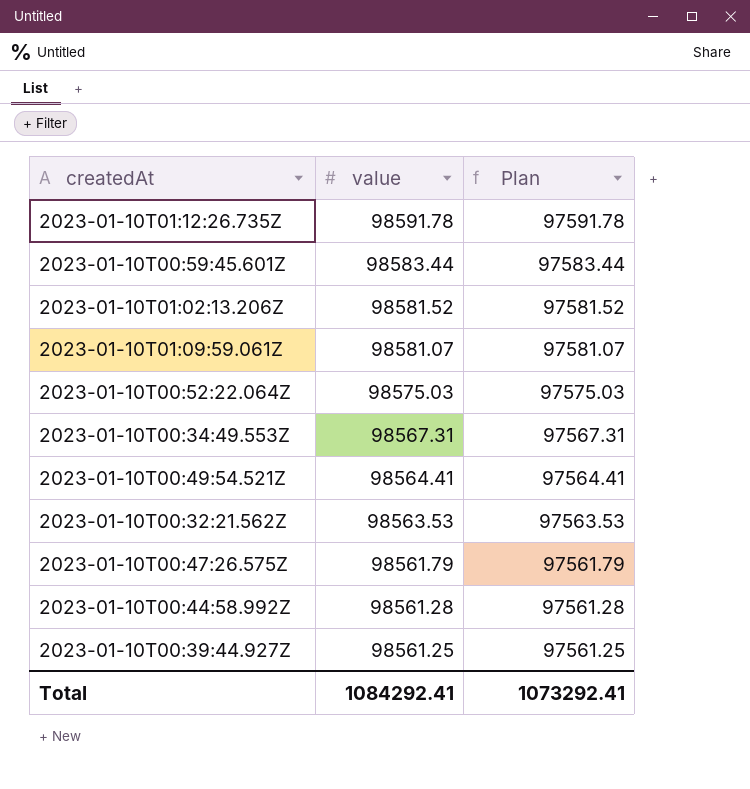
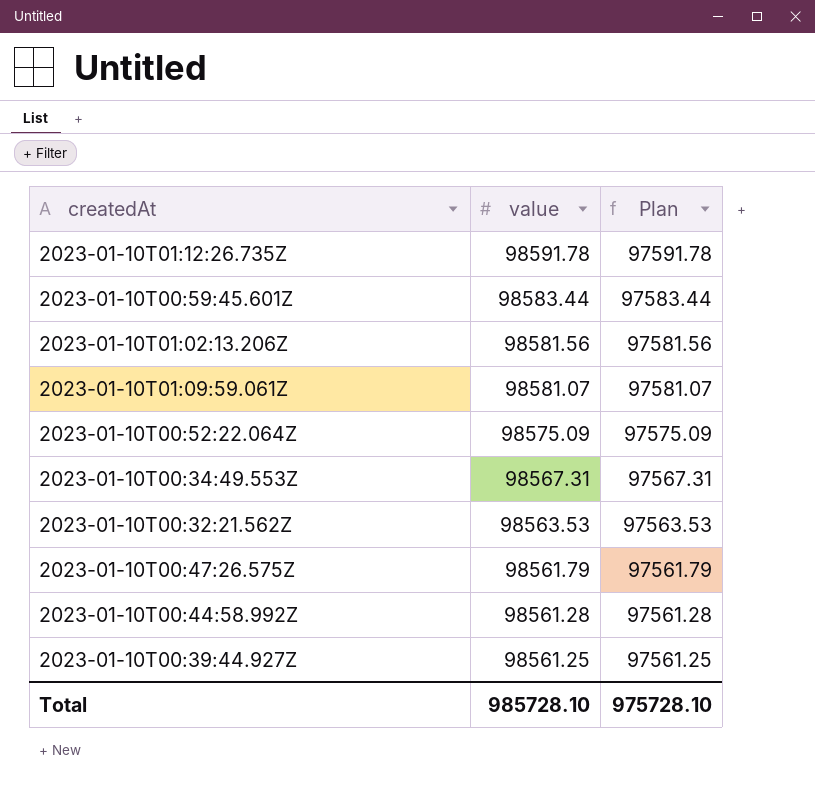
row 2023-01-10T00:49:54.521Z: 98564.41 | 97564.41 -> none
2023-01-10T01:02:13.206Z | value: 98581.52 -> 98581.56
2023-01-10T01:02:13.206Z | Plan: 97581.52 -> 97581.56
2023-01-10T00:52:22.064Z | value: 98575.03 -> 98575.09
2023-01-10T00:52:22.064Z | Plan: 97575.03 -> 97575.09
Total | value: 1084292.41 -> 985728.10
Total | Plan: 1073292.41 -> 975728.10

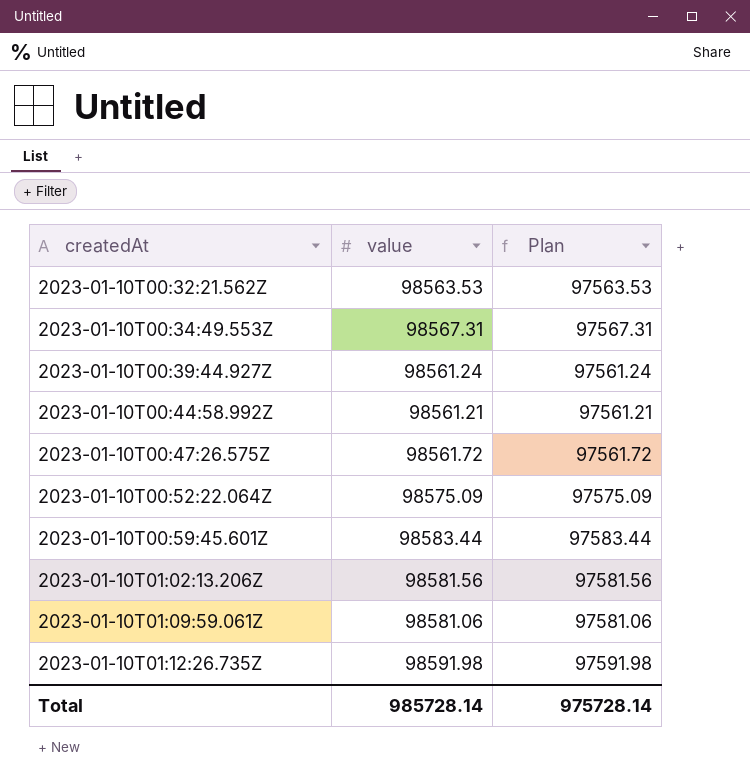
row order: value descending -> createdAt ascending
2023-01-10T00:39:44.927Z | value: 98561.25 -> 98561.24
2023-01-10T00:39:44.927Z | Plan: 97561.25 -> 97561.24
2023-01-10T00:44:58.992Z | value: 98561.28 -> 98561.21
2023-01-10T00:44:58.992Z | Plan: 97561.28 -> 97561.21
2023-01-10T00:47:26.575Z | value: 98561.79 -> 98561.72
2023-01-10T00:47:26.575Z | Plan: 97561.79 -> 97561.72
2023-01-10T01:09:59.061Z | value: 98581.07 -> 98581.06
2023-01-10T01:09:59.061Z | Plan: 97581.07 -> 97581.06
2023-01-10T01:12:26.735Z | value: 98591.78 -> 98591.98
2023-01-10T01:12:26.735Z | Plan: 97591.78 -> 97591.98
Total | value: 985728.10 -> 985728.14
Total | Plan: 975728.10 -> 975728.14

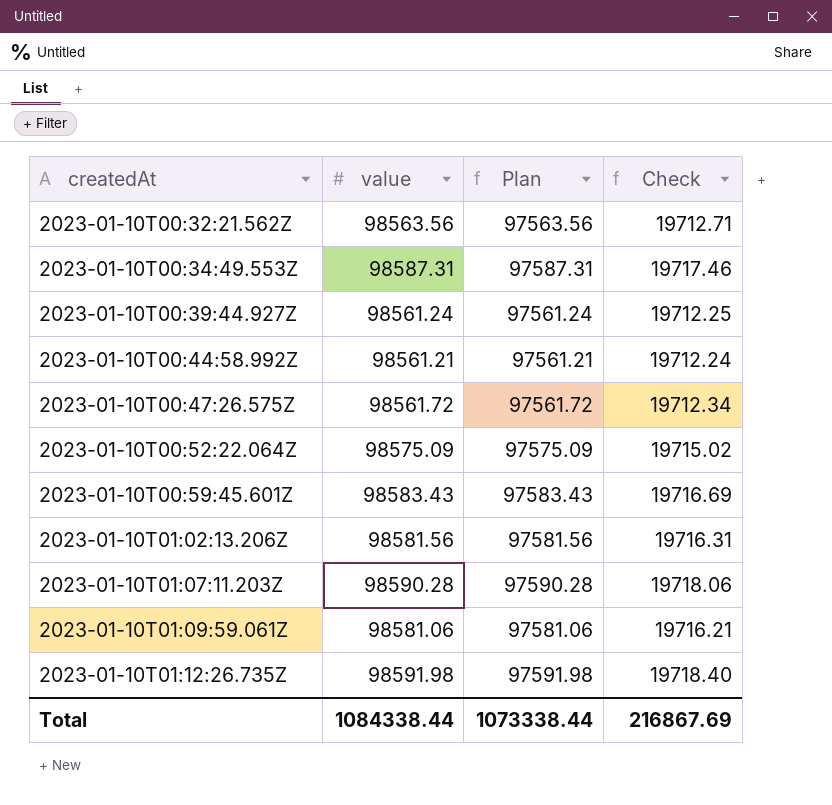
column Check | formula: none -> [value] * 0.2
2023-01-10T00:32:21.562Z | value: 98563.53 -> 98563.56
2023-01-10T00:32:21.562Z | Plan: 97563.53 -> 97563.56
2023-01-10T00:34:49.553Z | value: 98567.31 -> 98587.31
2023-01-10T00:34:49.553Z | Plan: 97567.31 -> 97587.31
2023-01-10T00:59:45.601Z | value: 98583.44 -> 98583.43
2023-01-10T00:59:45.601Z | Plan: 97583.44 -> 97583.43
row 2023-01-10T01:07:11.203Z: none -> 98590.28 | 97590.28 | 19718.06
Total | value: 985728.14 -> 1084338.44
Total | Plan: 975728.14 -> 1073338.44

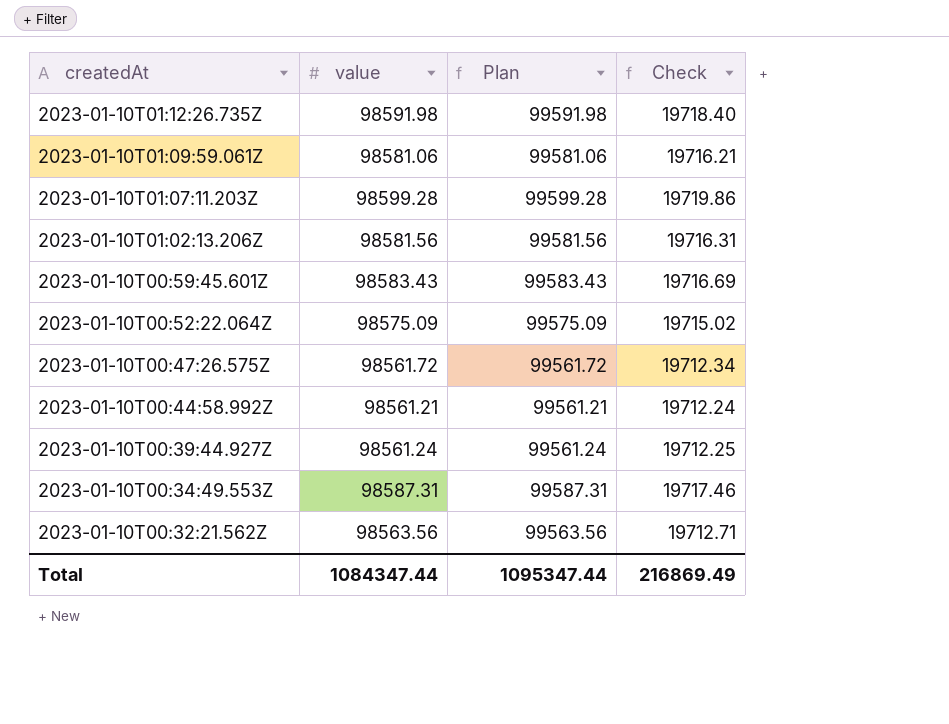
row order: createdAt ascending -> createdAt descending
column Plan | formula: [value] - 1000 -> [value] + 1000
2023-01-10T01:07:11.203Z | value: 98590.28 -> 98599.28
2023-01-10T01:07:11.203Z | Check: 19718.06 -> 19719.86
Total | value: 1084338.44 -> 1084347.44
Total | Plan: 1073338.44 -> 1095347.44
Total | Check: 216867.69 -> 216869.49

